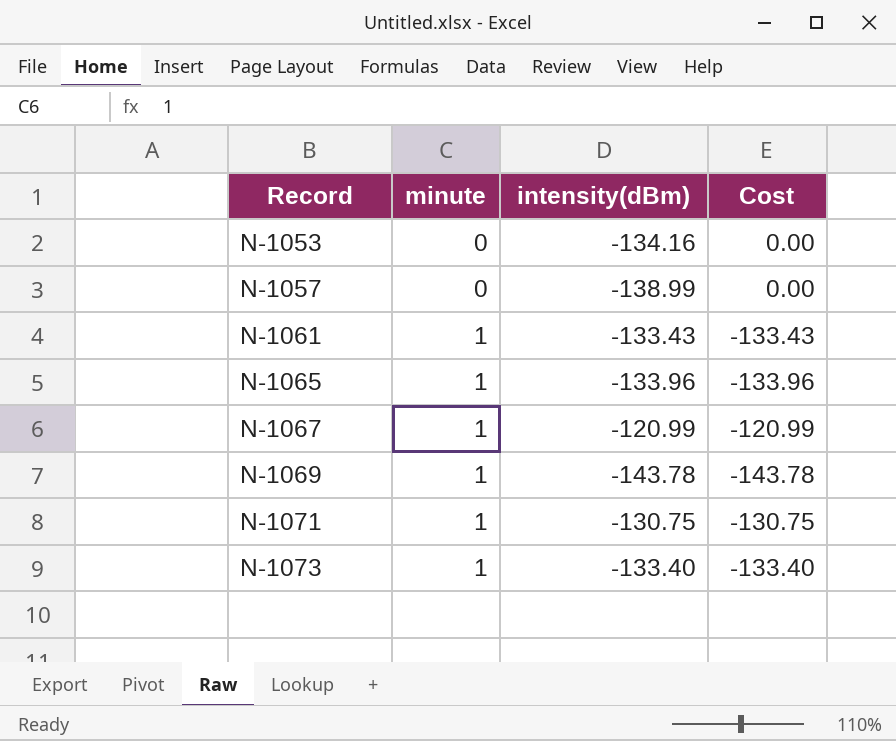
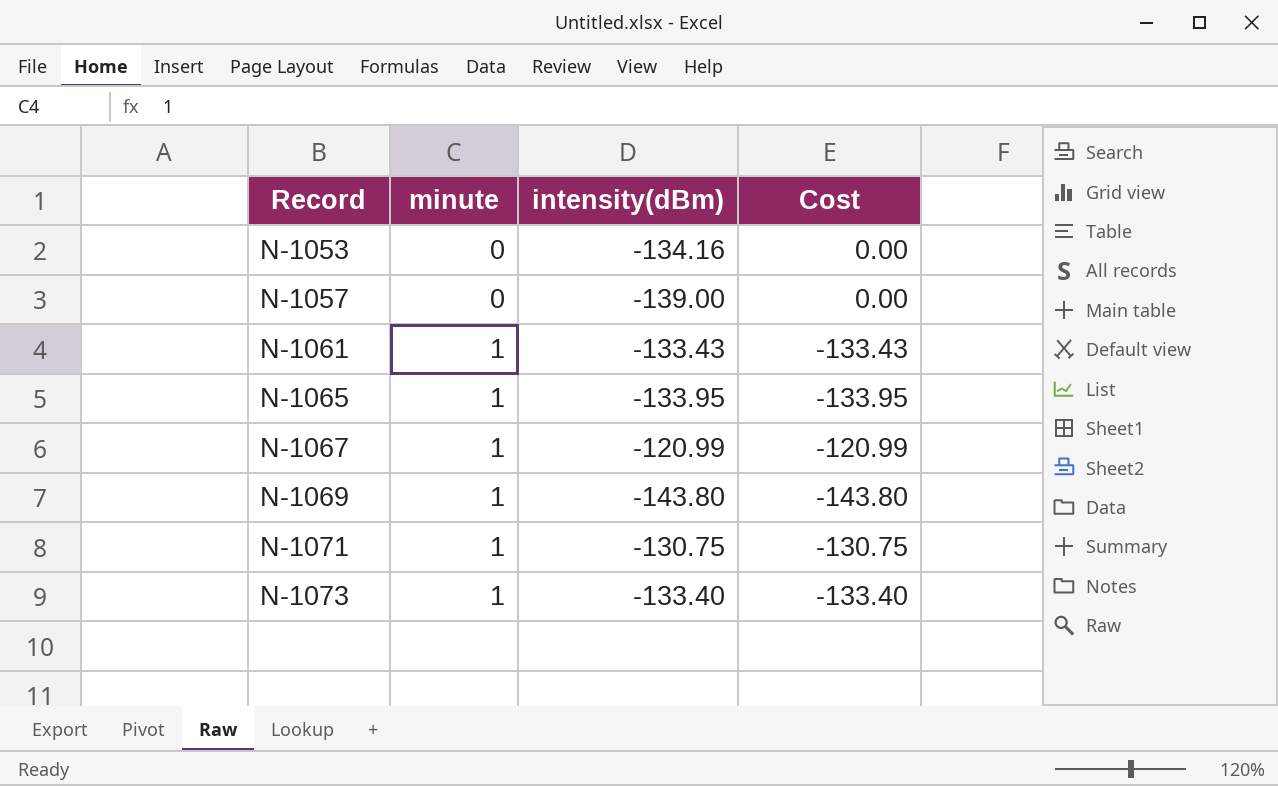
N-1057 | intensity(dBm): -138.99 -> -139.00
N-1065 | intensity(dBm): -133.96 -> -133.95
N-1065 | Cost: -133.96 -> -133.95
N-1069 | intensity(dBm): -143.78 -> -143.80
N-1069 | Cost: -143.78 -> -143.80

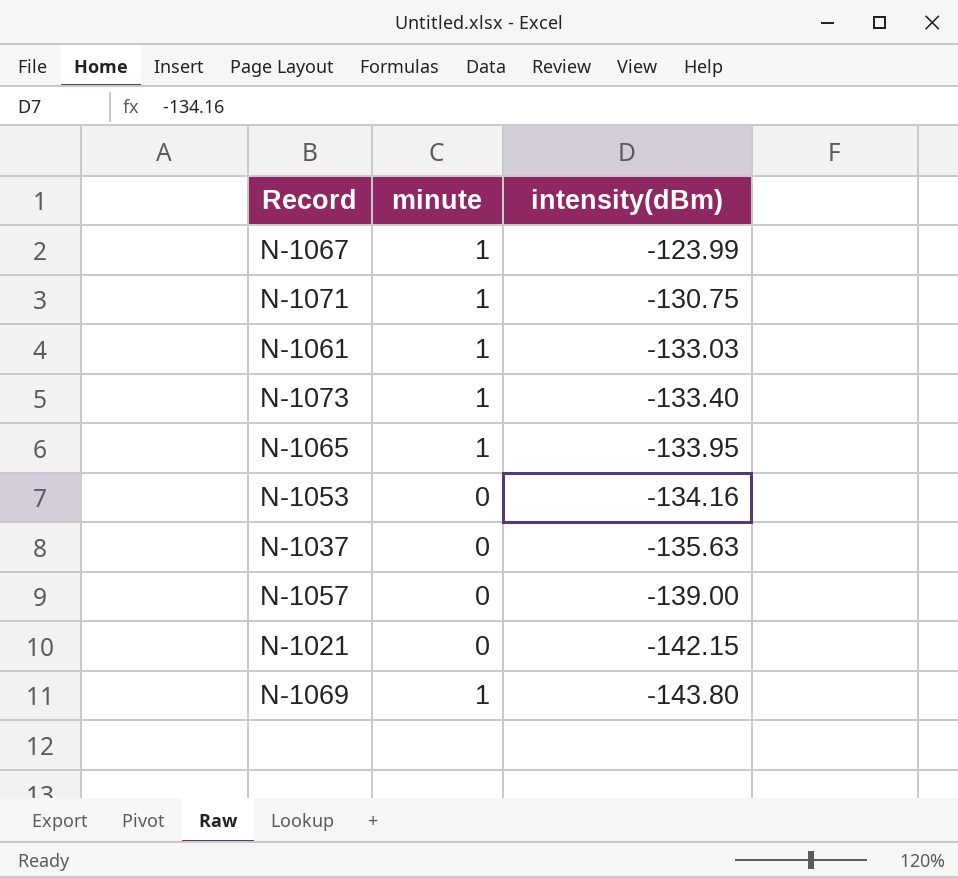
row order: Record ascending -> intensity(dBm) descending
column Cost | formula: [minute] * [intensity(dBm)] -> none
N-1067 | intensity(dBm): -120.99 -> -123.99
N-1061 | intensity(dBm): -133.43 -> -133.03
row N-1037: none -> 0 | -135.63
row N-1021: none -> 0 | -142.15

